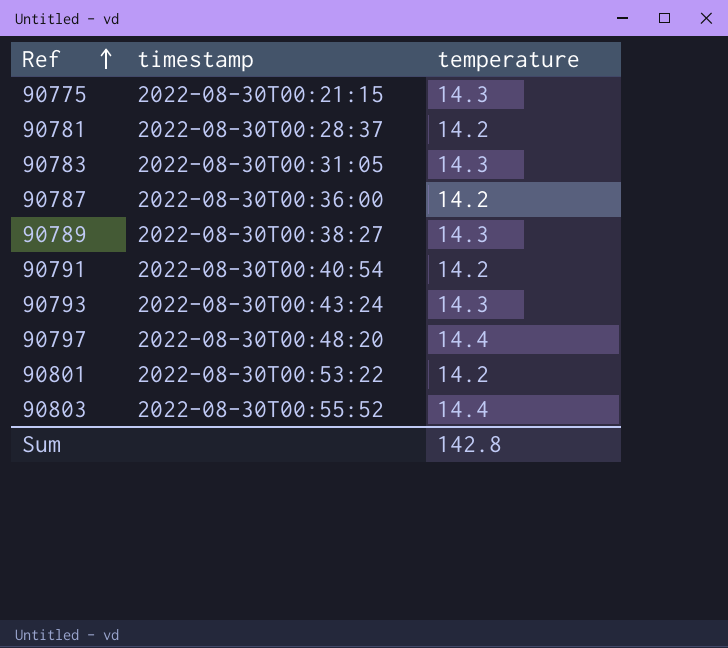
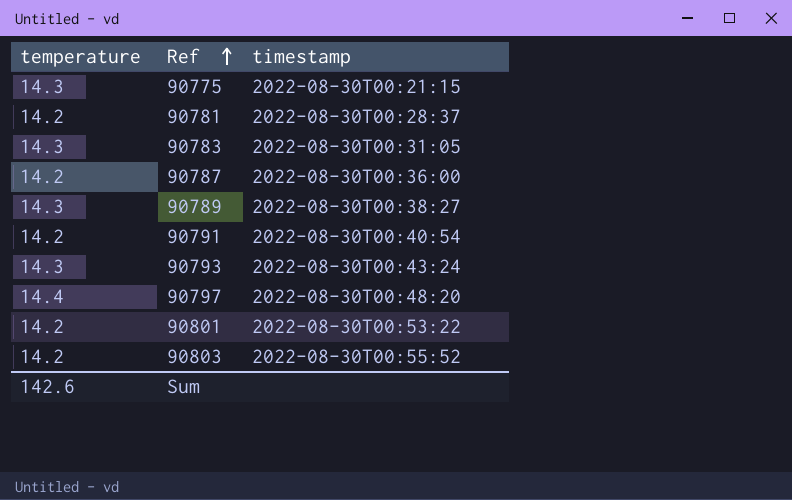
column temperature | position: 3 -> 1
90803 | temperature: 14.4 -> 14.2
Sum | temperature: 142.8 -> 142.6

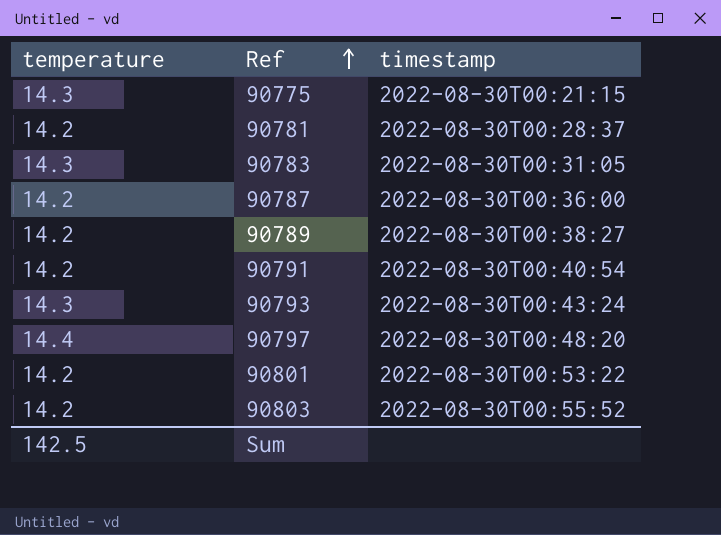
90789 | temperature: 14.3 -> 14.2
Sum | temperature: 142.6 -> 142.5

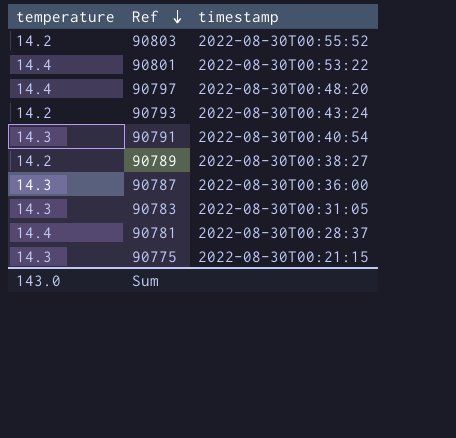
row order: Ref ascending -> Ref descending
90801 | temperature: 14.2 -> 14.4
90793 | temperature: 14.3 -> 14.2
90791 | temperature: 14.2 -> 14.3
90787 | temperature: 14.2 -> 14.3
90781 | temperature: 14.2 -> 14.4
Sum | temperature: 142.5 -> 143.0

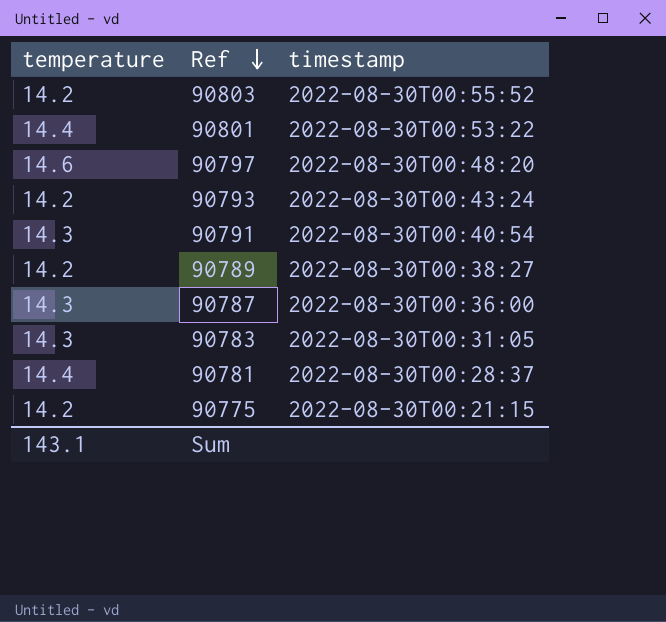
90797 | temperature: 14.4 -> 14.6
90775 | temperature: 14.3 -> 14.2
Sum | temperature: 143.0 -> 143.1

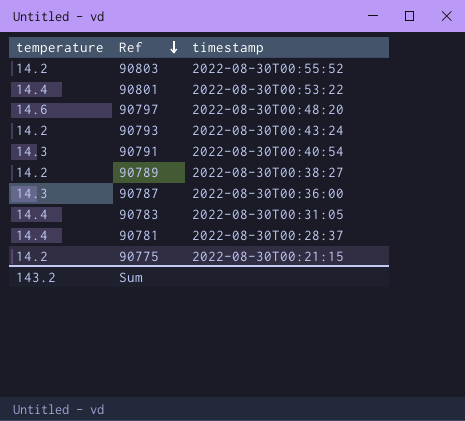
90783 | temperature: 14.3 -> 14.4
Sum | temperature: 143.1 -> 143.2

